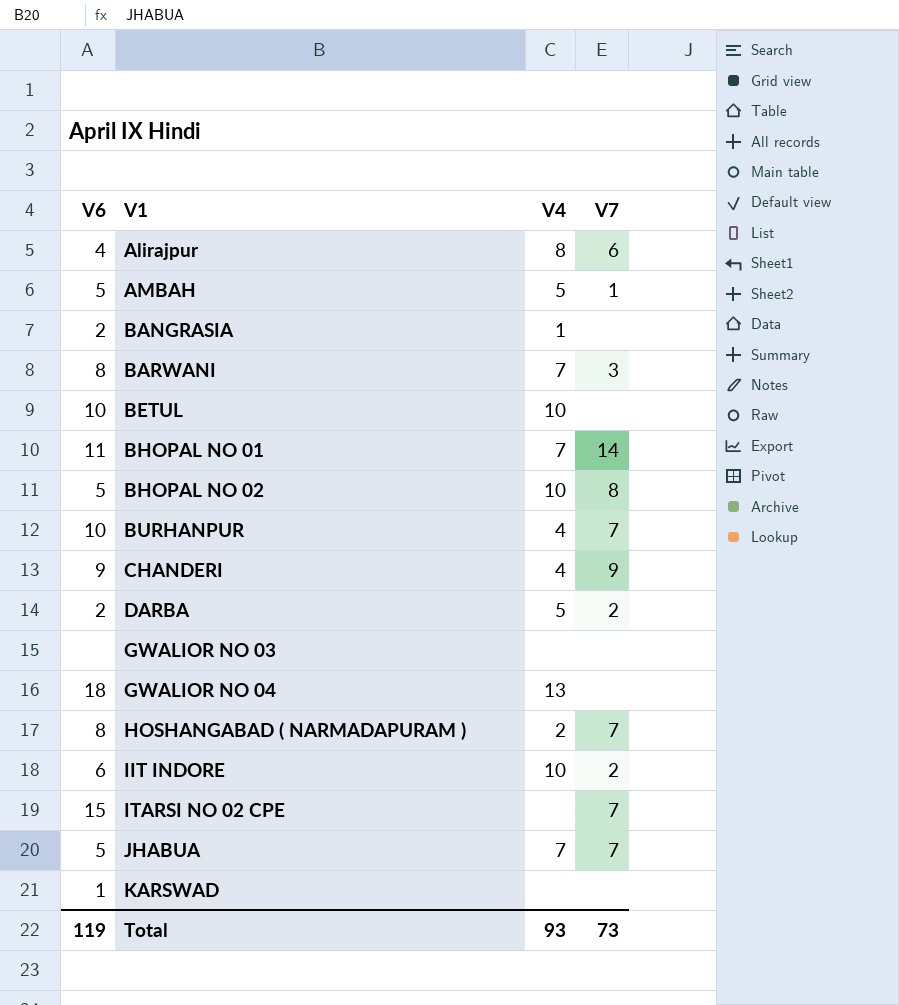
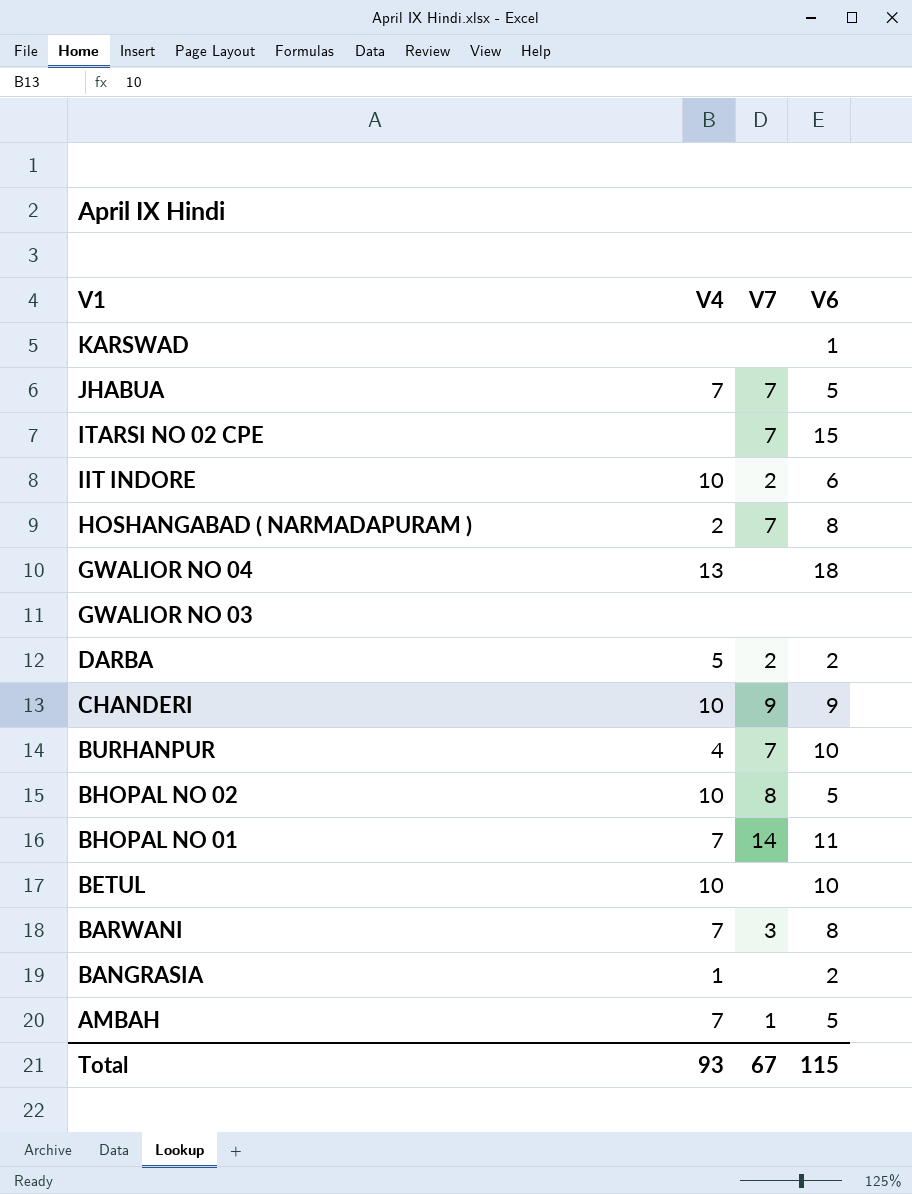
row order: V1 ascending -> V1 descending
column V6 | position: 1 -> 4
row Alirajpur: 4 | 8 | 6 -> none
CHANDERI | V4: 4 -> 10
AMBAH | V4: 5 -> 7
Total | V7: 73 -> 67
Total | V6: 119 -> 115

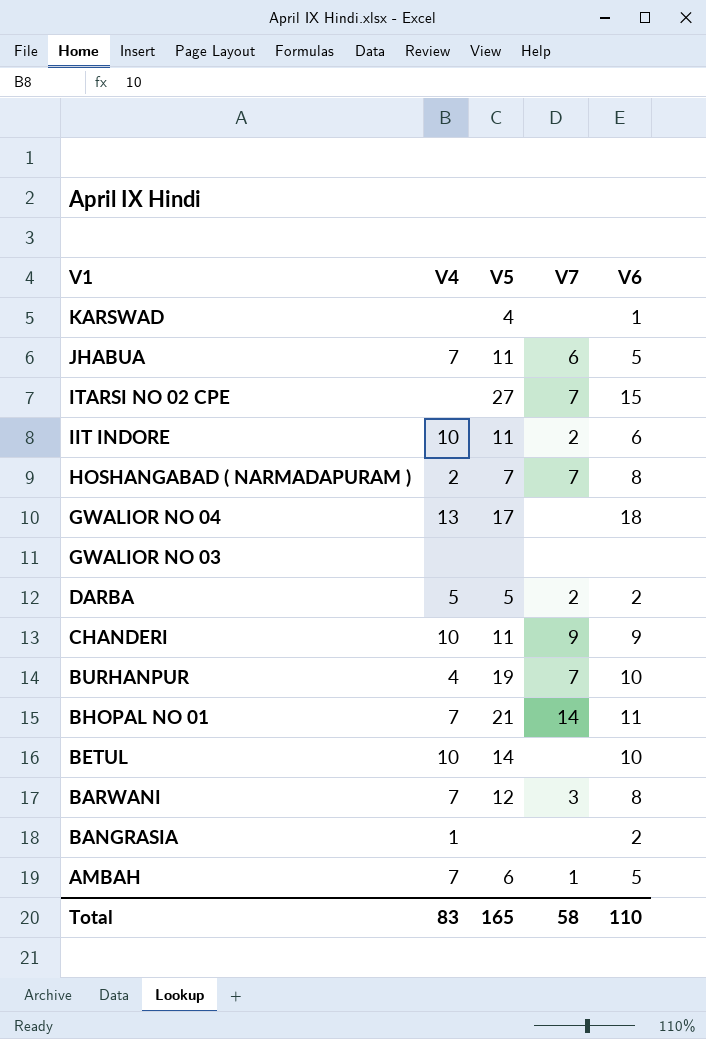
column V5 | position: none -> 3
row BHOPAL NO 02: 10 | 8 | 5 -> none
JHABUA | V7: 7 -> 6
Total | V4: 93 -> 83
Total | V7: 67 -> 58
Total | V6: 115 -> 110

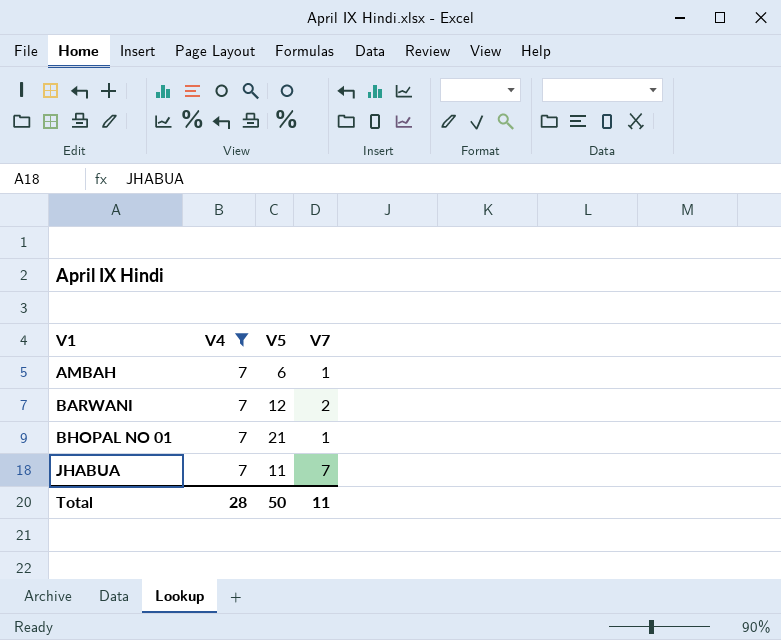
filter: none -> V4 = 7
row order: V1 descending -> V1 ascending
column V6 | position: 5 -> none
BARWANI | V7: 3 -> 2
BHOPAL NO 01 | V7: 14 -> 1
JHABUA | V7: 6 -> 7
Total | V4: 83 -> 28
Total | V5: 165 -> 50
Total | V7: 58 -> 11

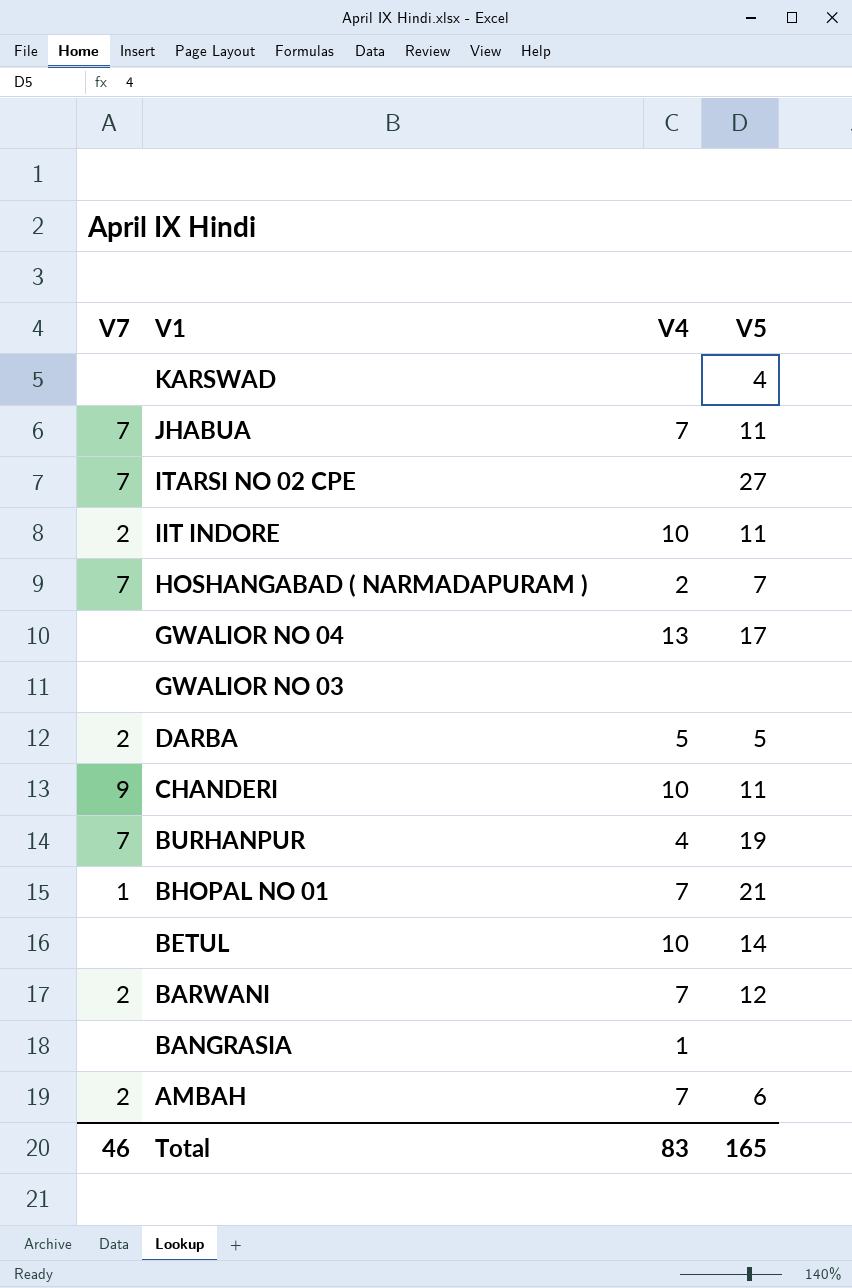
filter: V4 = 7 -> none
row order: V1 ascending -> V1 descending
column V7 | position: 4 -> 1
AMBAH | V7: 1 -> 2
Total | V7: 11 -> 46
Total | V4: 28 -> 83
Total | V5: 50 -> 165

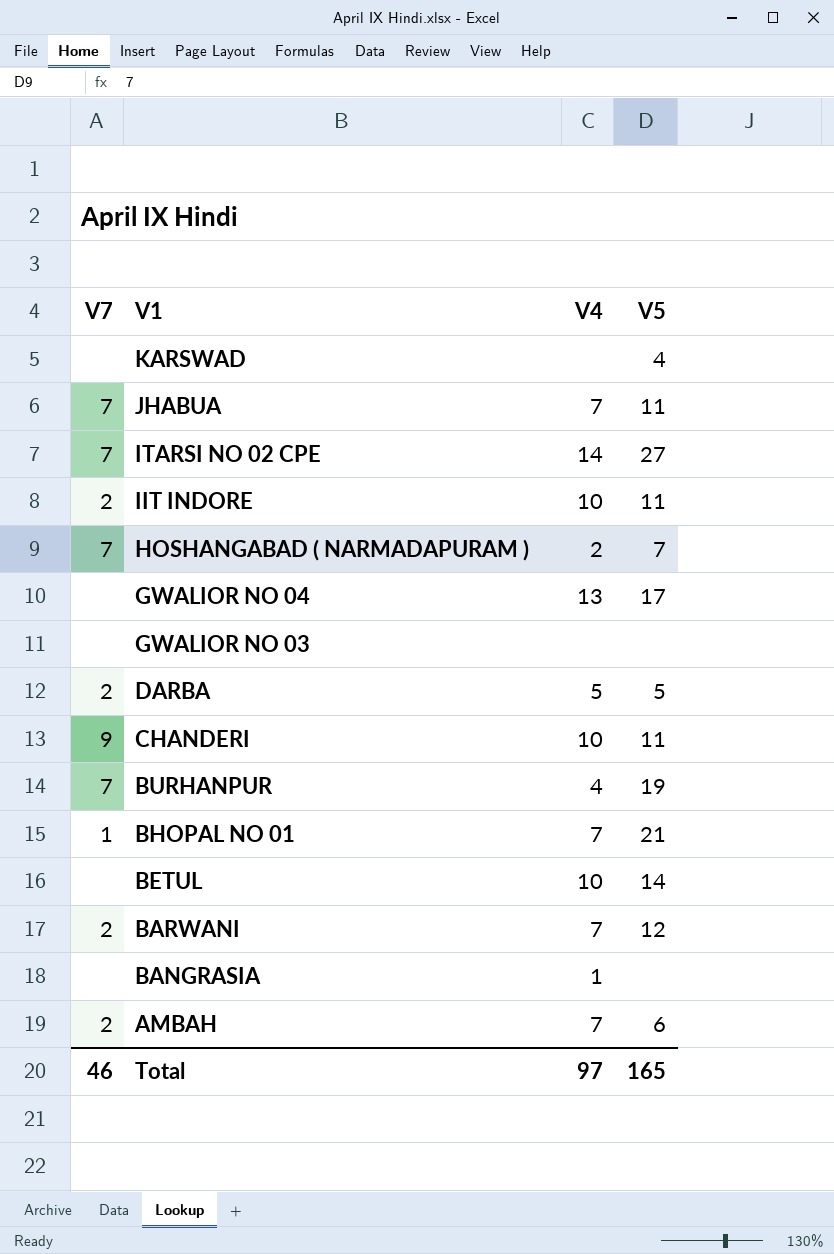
ITARSI NO 02 CPE | V4: none -> 14
Total | V4: 83 -> 97

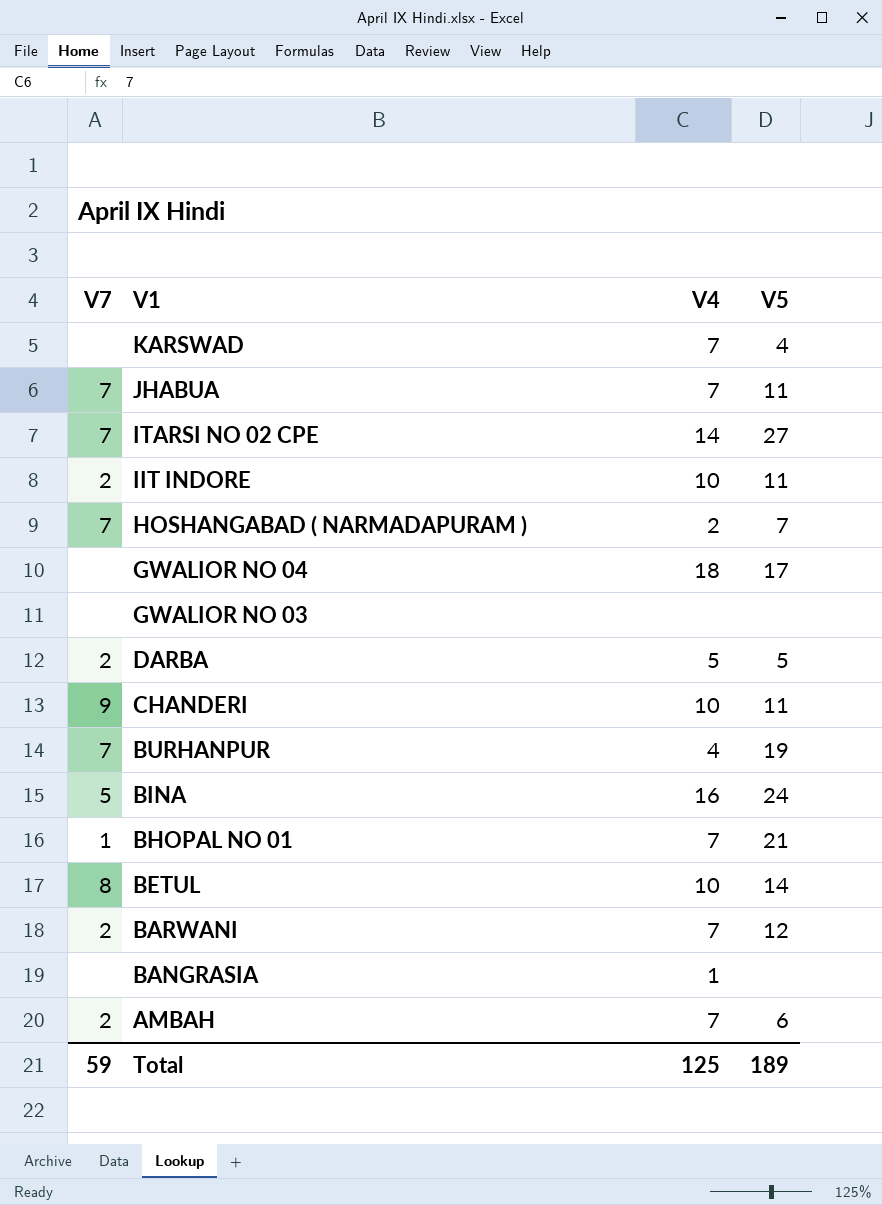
KARSWAD | V4: none -> 7
GWALIOR NO 04 | V4: 13 -> 18
row BINA: none -> 5 | 16 | 24
BETUL | V7: none -> 8
Total | V7: 46 -> 59
Total | V4: 97 -> 125
Total | V5: 165 -> 189

